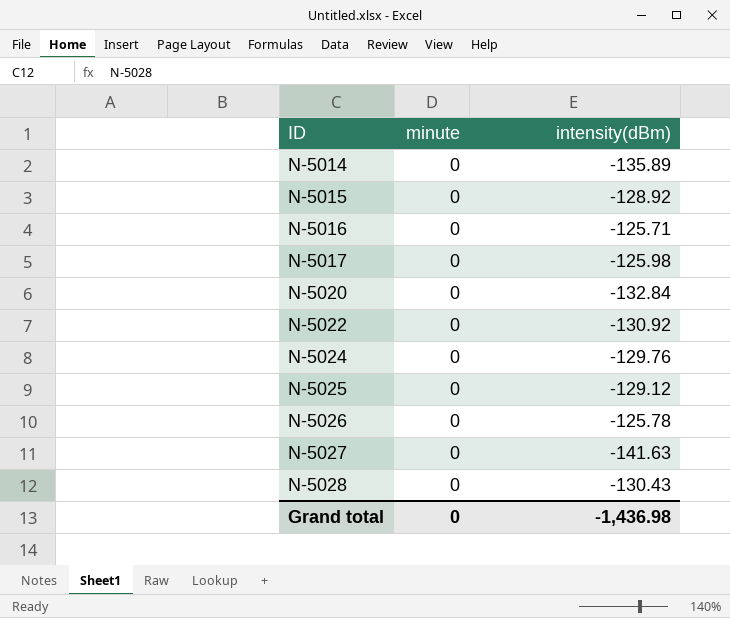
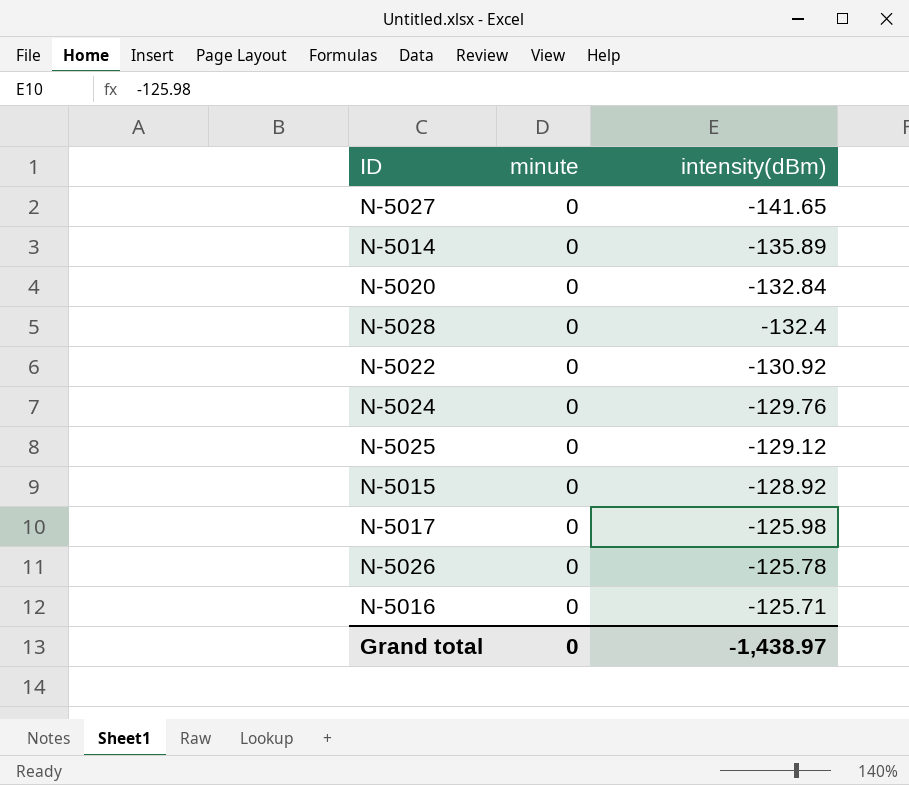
row order: ID ascending -> intensity(dBm) ascending
N-5027 | intensity(dBm): -141.63 -> -141.65
N-5028 | intensity(dBm): -130.43 -> -132.4
Grand total | intensity(dBm): -1,436.98 -> -1,438.97

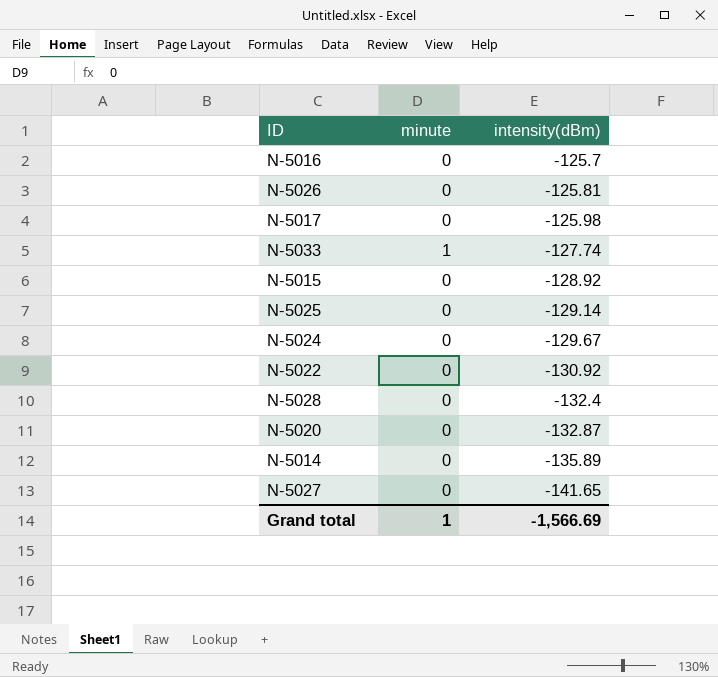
row order: intensity(dBm) ascending -> intensity(dBm) descending
N-5016 | intensity(dBm): -125.71 -> -125.7
N-5026 | intensity(dBm): -125.78 -> -125.81
row N-5033: none -> 1 | -127.74
N-5025 | intensity(dBm): -129.12 -> -129.14
N-5024 | intensity(dBm): -129.76 -> -129.67
N-5020 | intensity(dBm): -132.84 -> -132.87
Grand total | minute: 0 -> 1
Grand total | intensity(dBm): -1,438.97 -> -1,566.69

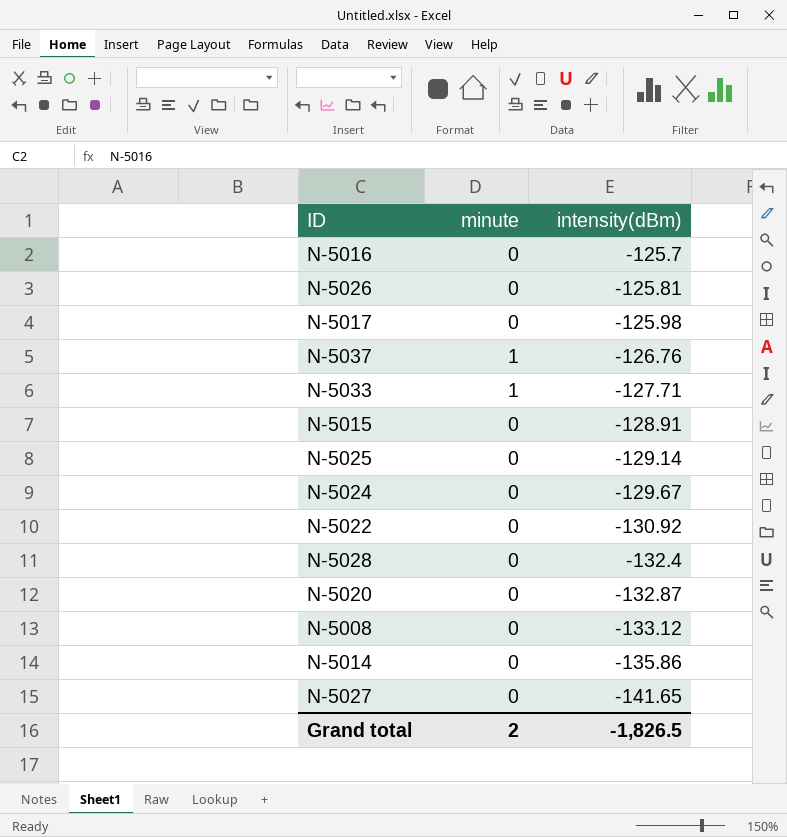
row N-5037: none -> 1 | -126.76
N-5033 | intensity(dBm): -127.74 -> -127.71
N-5015 | intensity(dBm): -128.92 -> -128.91
row N-5008: none -> 0 | -133.12
N-5014 | intensity(dBm): -135.89 -> -135.86
Grand total | minute: 1 -> 2
Grand total | intensity(dBm): -1,566.69 -> -1,826.5

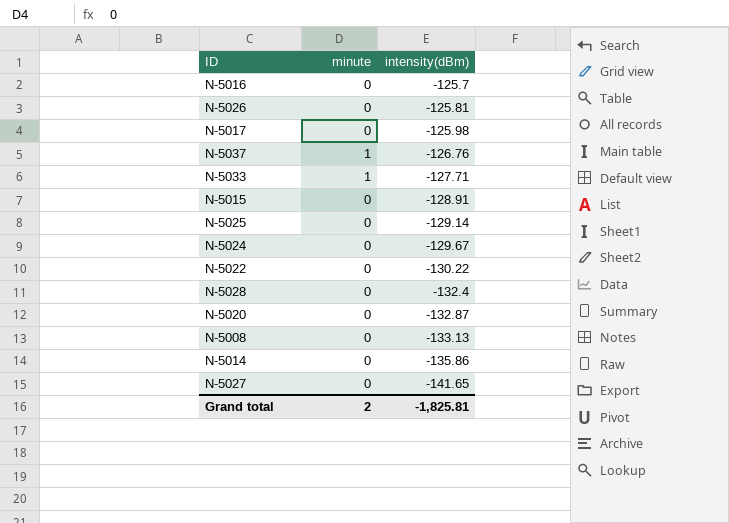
N-5022 | intensity(dBm): -130.92 -> -130.22
N-5008 | intensity(dBm): -133.12 -> -133.13
Grand total | intensity(dBm): -1,826.5 -> -1,825.81

